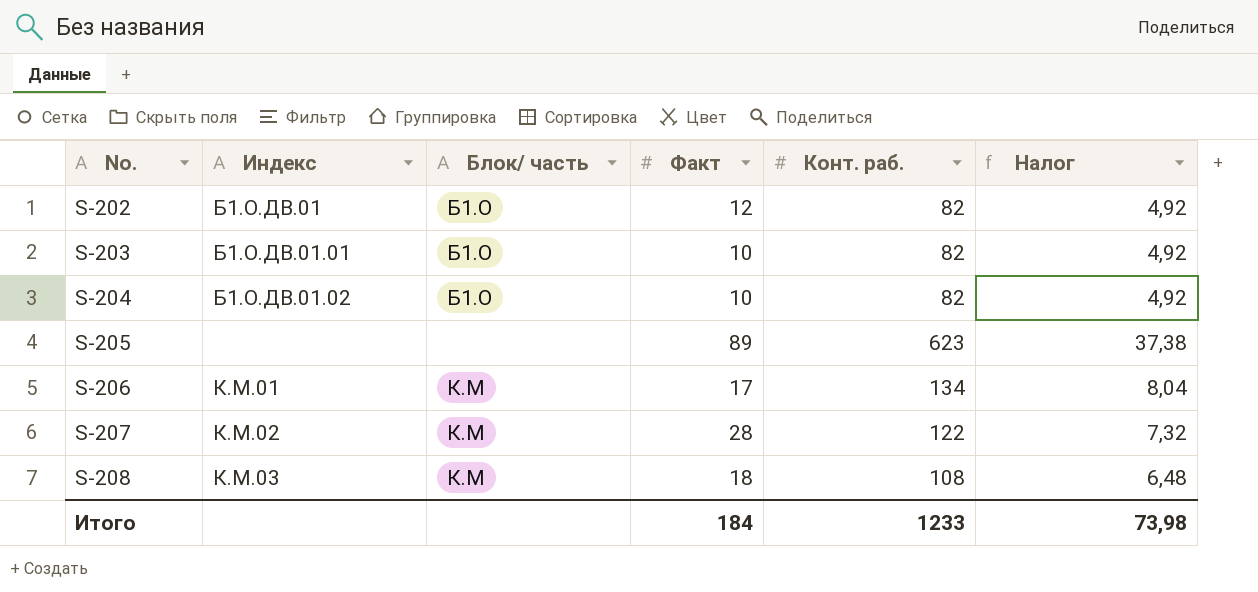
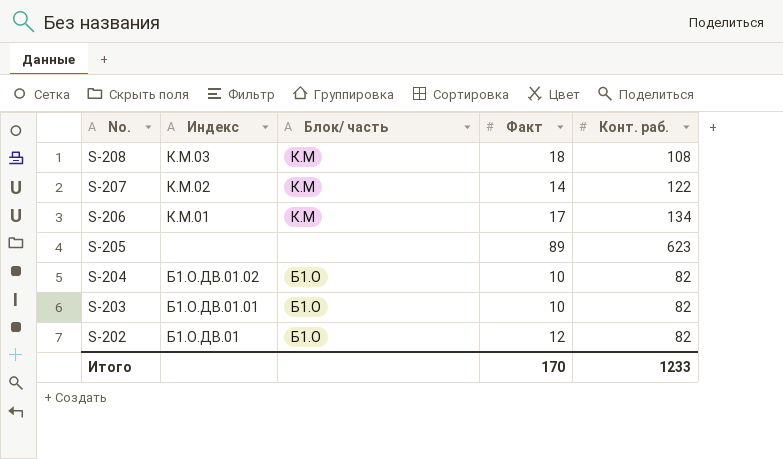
row order: No. ascending -> No. descending
column Налог | formula: [Конт. раб.] * 0,06 -> none
S-207 | Факт: 28 -> 14
Итого | Факт: 184 -> 170

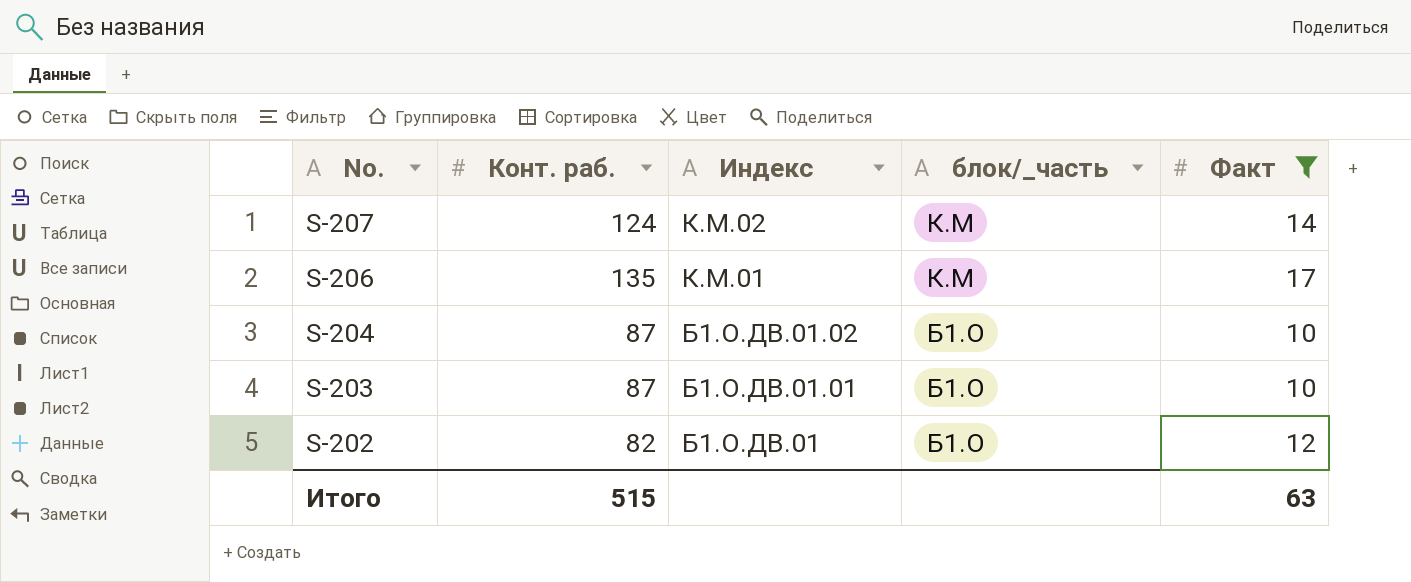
filter: none -> Факт <= 17
column Конт. раб. | position: 5 -> 2
column name: Блок/ часть -> блок/_часть
S-207 | Конт. раб.: 122 -> 124
S-206 | Конт. раб.: 134 -> 135
S-204 | Конт. раб.: 82 -> 87
S-203 | Конт. раб.: 82 -> 87
Итого | Конт. раб.: 1233 -> 515
Итого | Факт: 170 -> 63

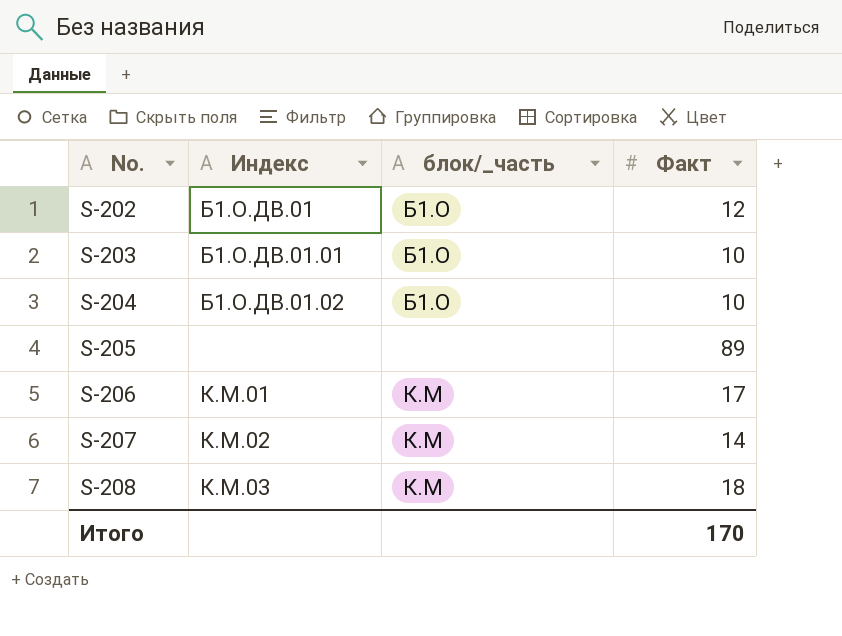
filter: Факт <= 17 -> none
row order: No. descending -> No. ascending
column Конт. раб. | position: 2 -> none
Итого | Факт: 63 -> 170

